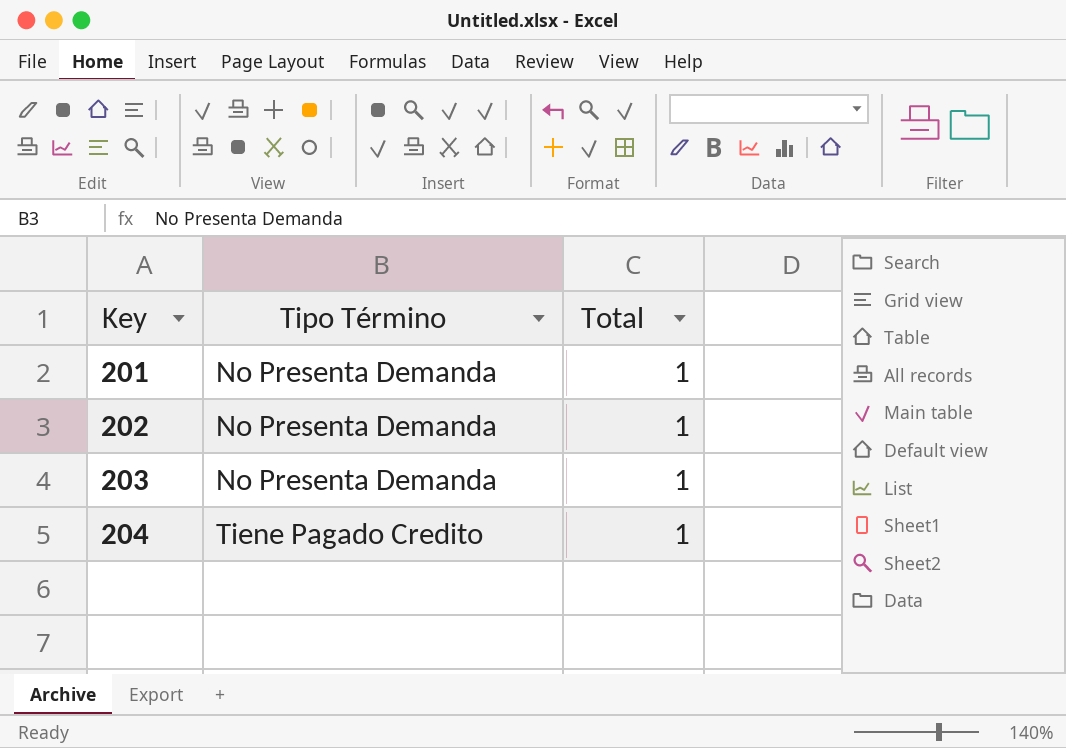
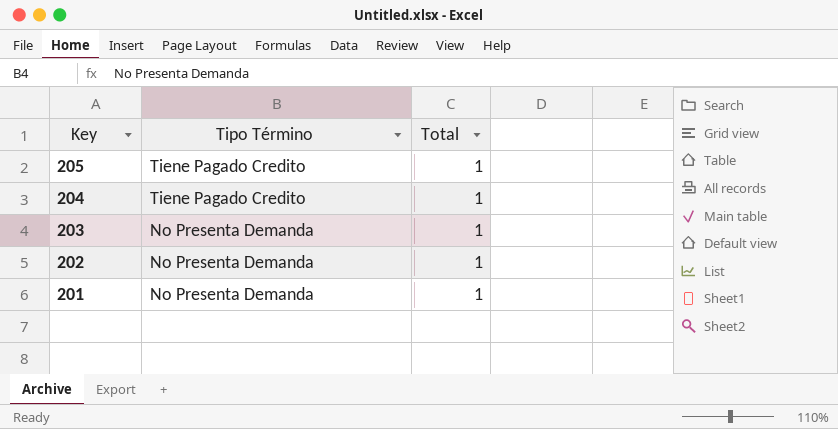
row order: Key ascending -> Key descending
row 205: none -> Tiene Pagado Credito | 1

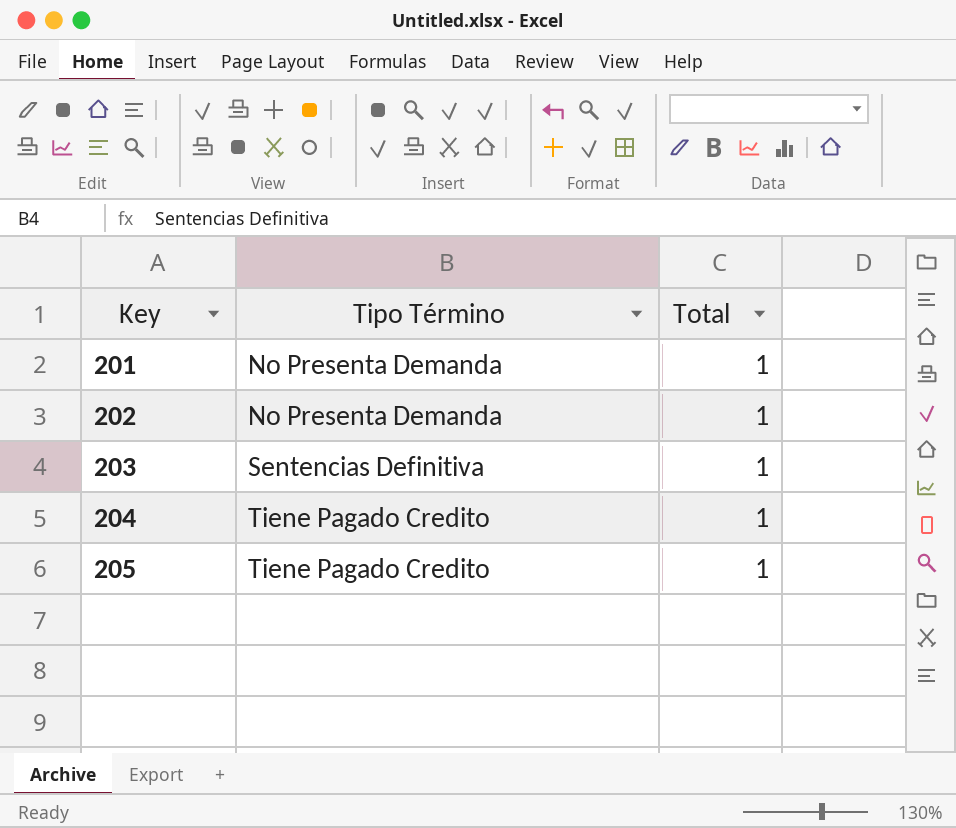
row order: Key descending -> Key ascending
203 | Tipo Término: No Presenta Demanda -> Sentencias Definitiva

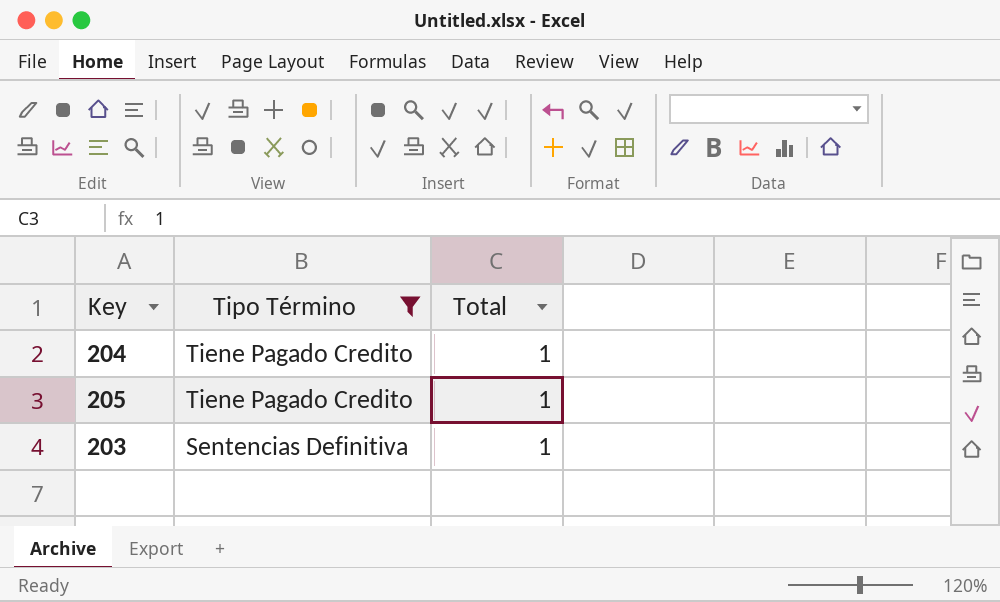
filter: none -> Tipo Término != No Presenta Demanda
row order: Key ascending -> Tipo Término descending

